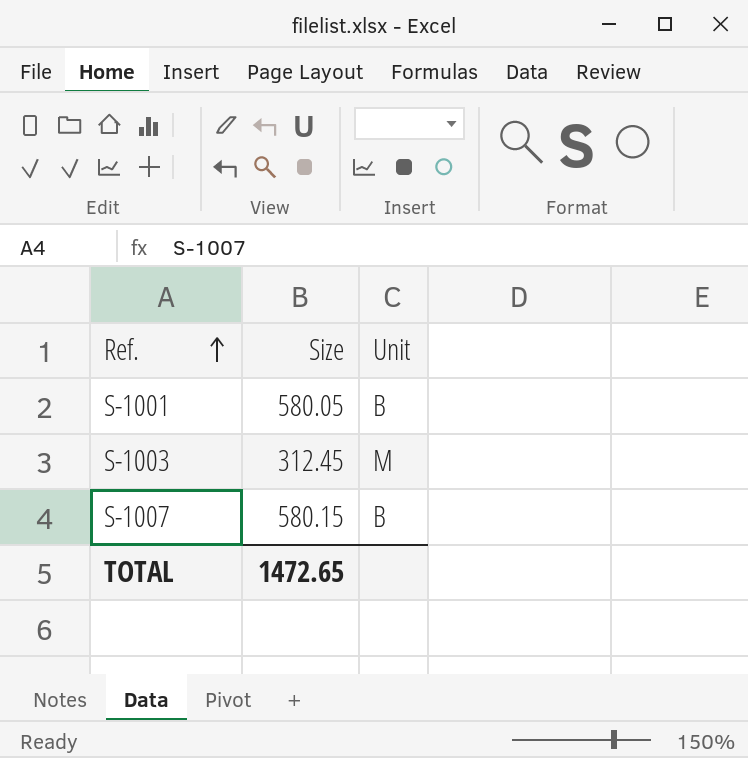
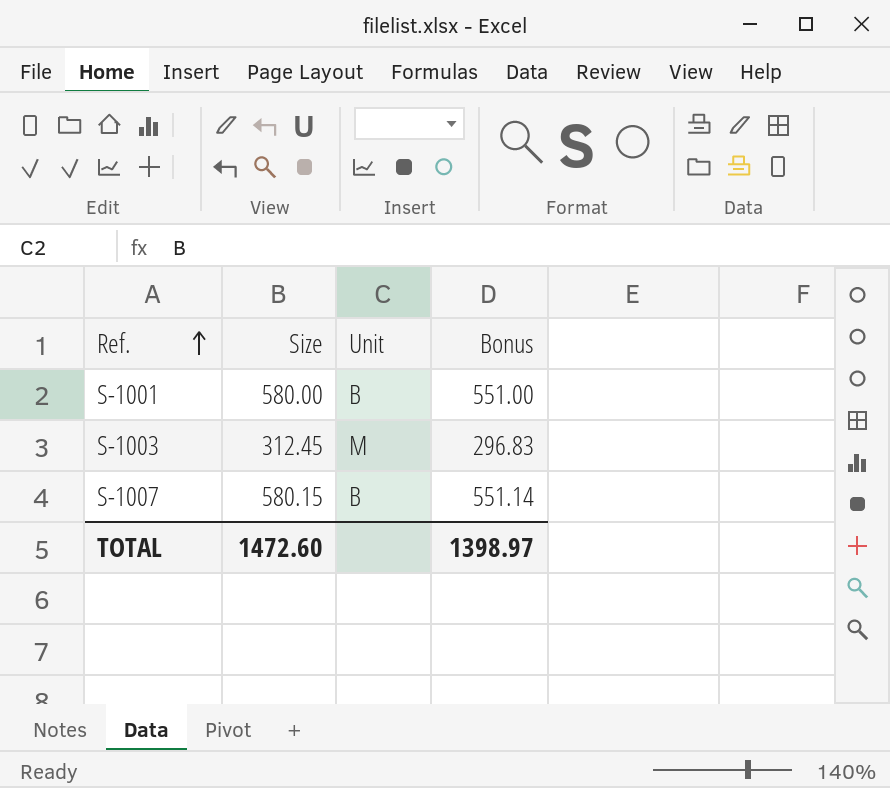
column Bonus | formula: none -> [Size] * 0.95
S-1001 | Size: 580.05 -> 580.00
TOTAL | Size: 1472.65 -> 1472.60

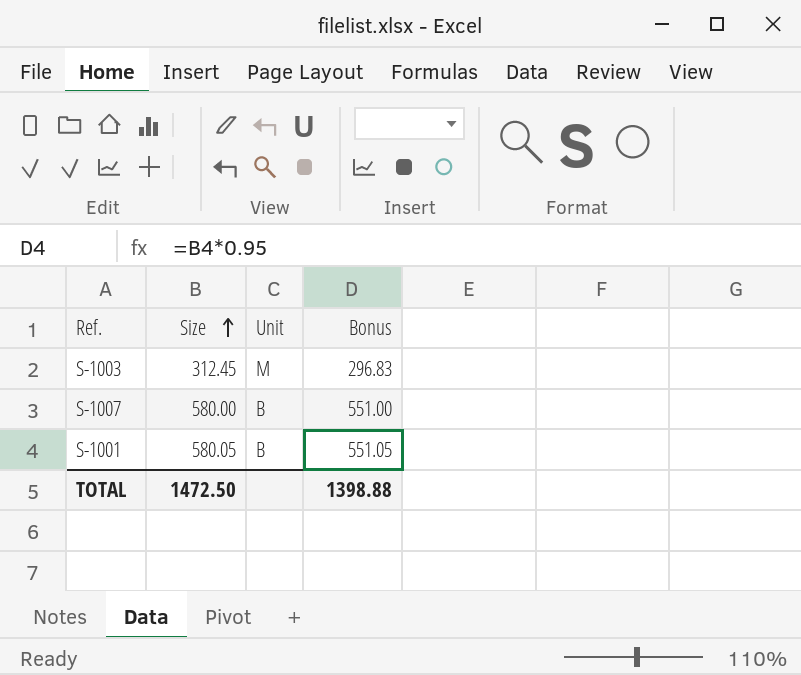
row order: Ref. ascending -> Size ascending
S-1007 | Size: 580.15 -> 580.00
S-1007 | Bonus: 551.14 -> 551.00
S-1001 | Size: 580.00 -> 580.05
S-1001 | Bonus: 551.00 -> 551.05
TOTAL | Size: 1472.60 -> 1472.50
TOTAL | Bonus: 1398.97 -> 1398.88

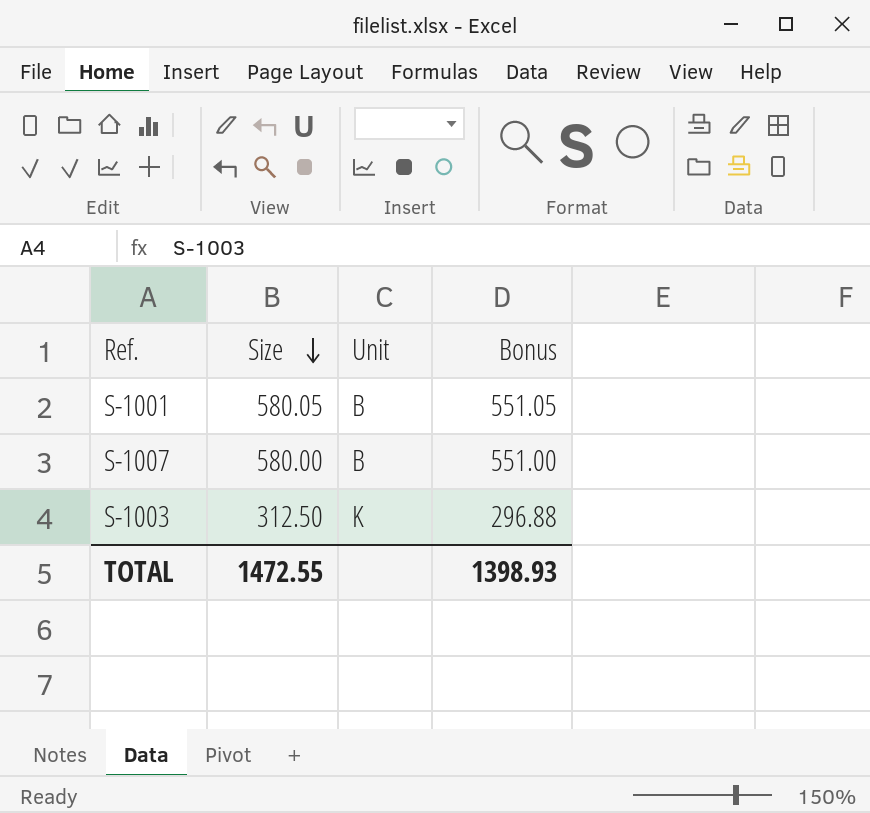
row order: Size ascending -> Size descending
S-1003 | Size: 312.45 -> 312.50
S-1003 | Unit: M -> K
S-1003 | Bonus: 296.83 -> 296.88
TOTAL | Size: 1472.50 -> 1472.55
TOTAL | Bonus: 1398.88 -> 1398.93

